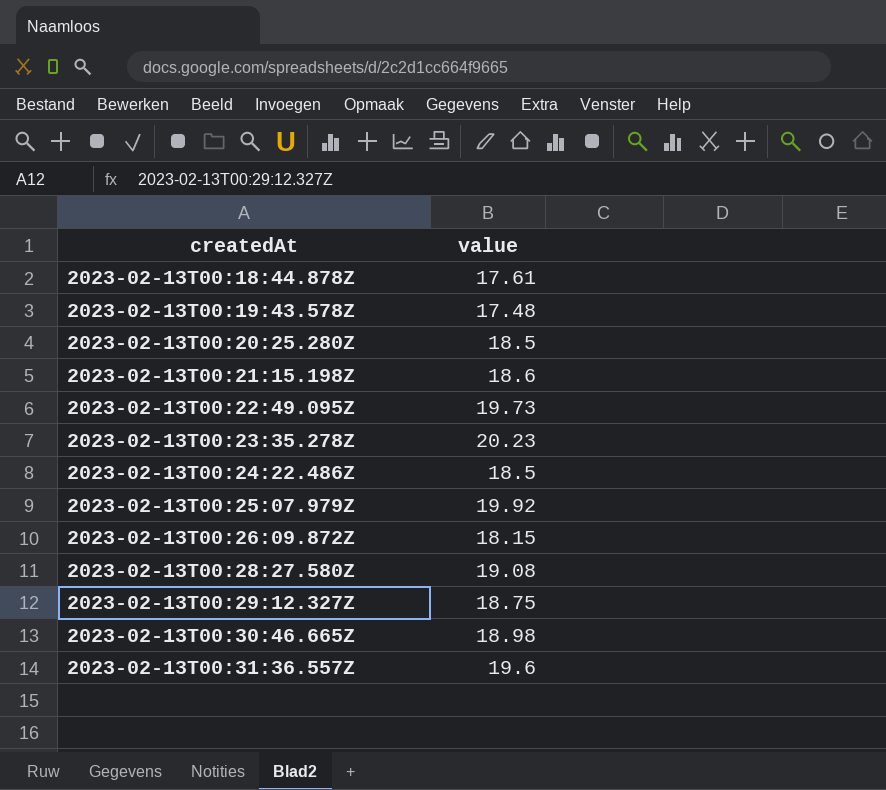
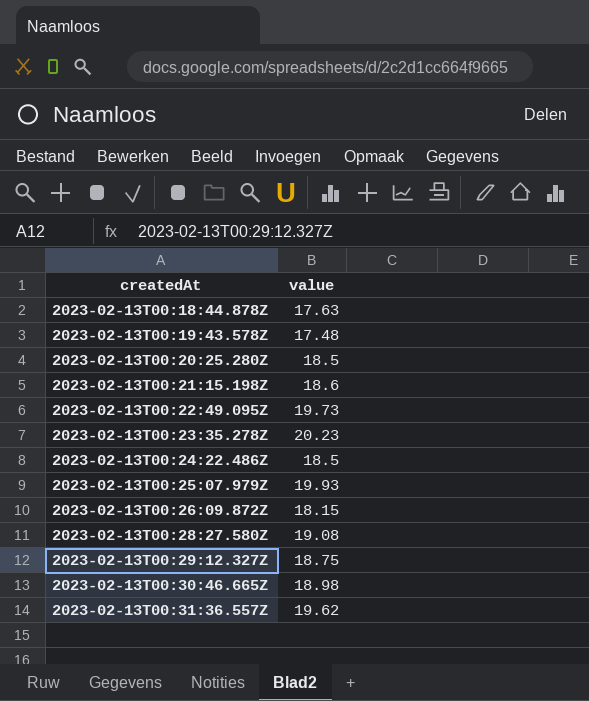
2023-02-13T00:18:44.878Z | value: 17.61 -> 17.63
2023-02-13T00:25:07.979Z | value: 19.92 -> 19.93
2023-02-13T00:31:36.557Z | value: 19.6 -> 19.62

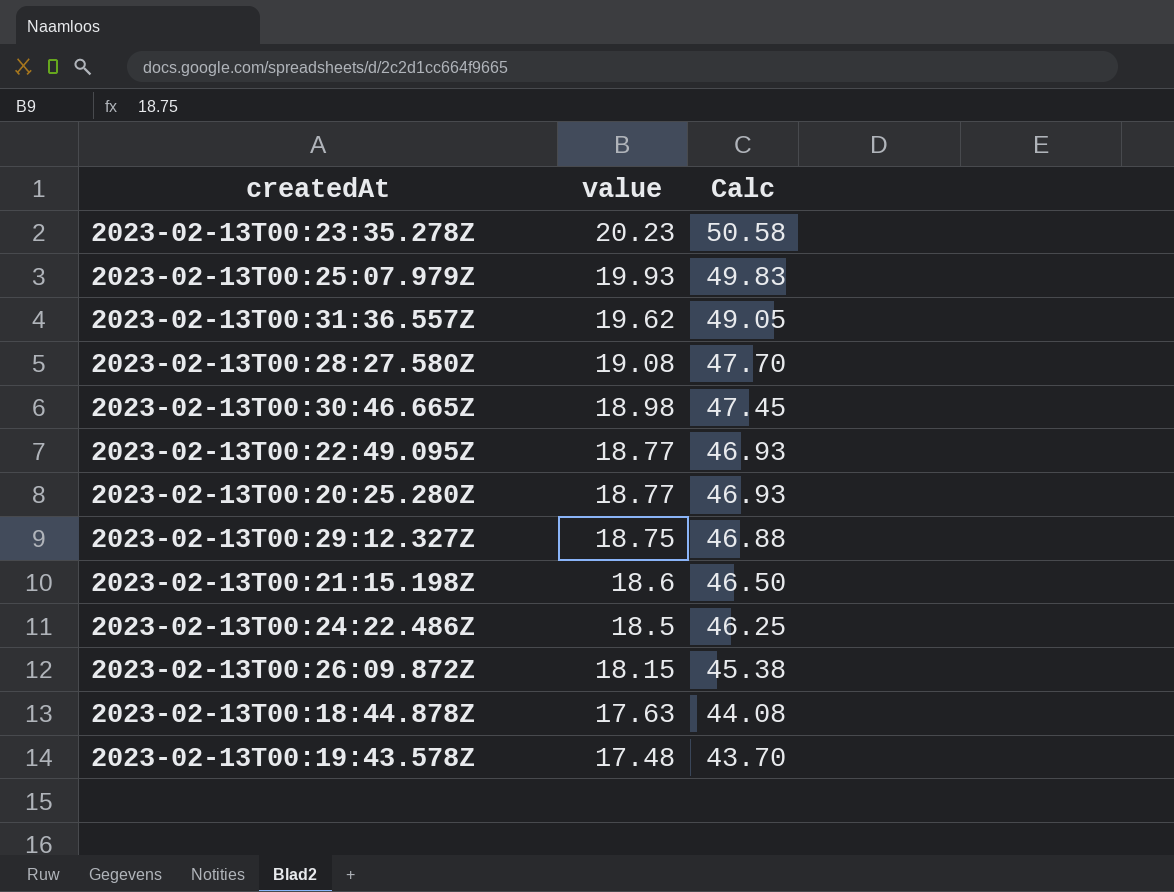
row order: createdAt ascending -> value descending
column Calc | formula: none -> [value] * 2.5
2023-02-13T00:22:49.095Z | value: 19.73 -> 18.77
2023-02-13T00:20:25.280Z | value: 18.5 -> 18.77

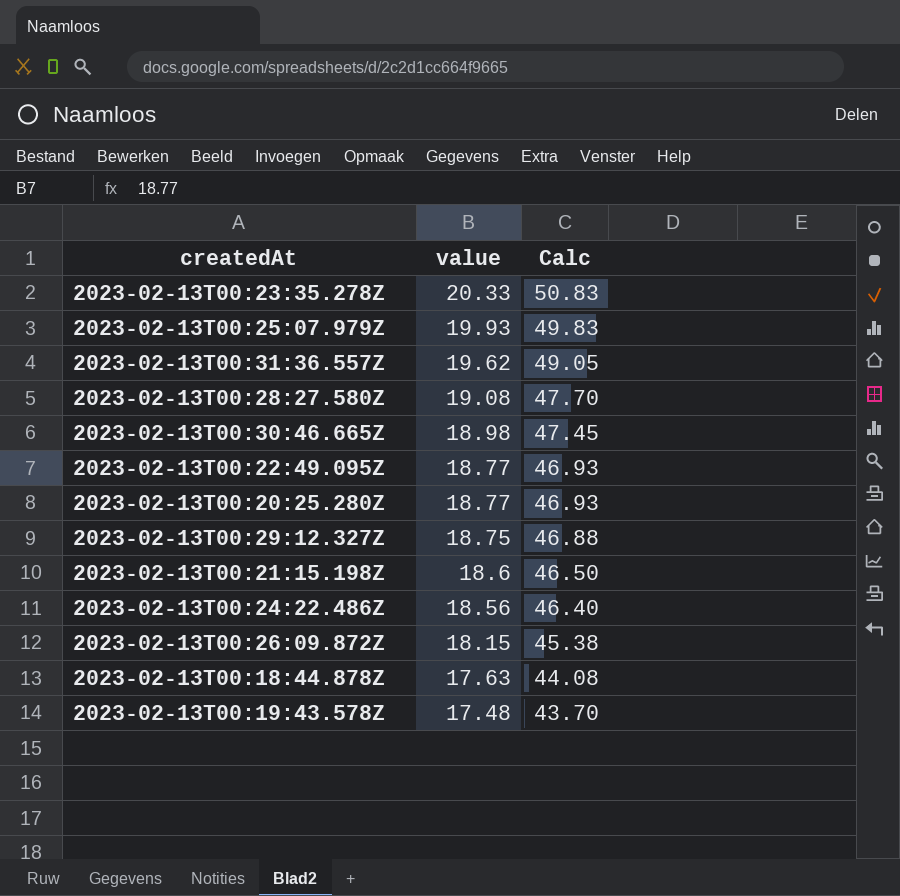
2023-02-13T00:23:35.278Z | value: 20.23 -> 20.33
2023-02-13T00:23:35.278Z | Calc: 50.58 -> 50.83
2023-02-13T00:24:22.486Z | value: 18.5 -> 18.56
2023-02-13T00:24:22.486Z | Calc: 46.25 -> 46.40

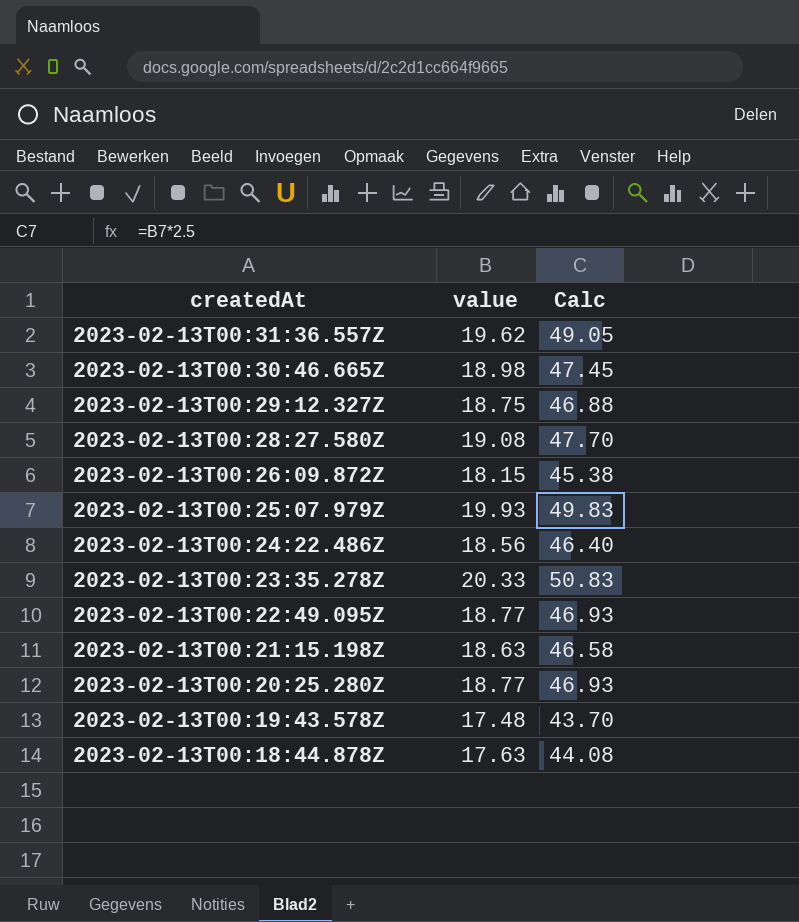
row order: value descending -> createdAt descending
2023-02-13T00:21:15.198Z | value: 18.6 -> 18.63
2023-02-13T00:21:15.198Z | Calc: 46.50 -> 46.58

